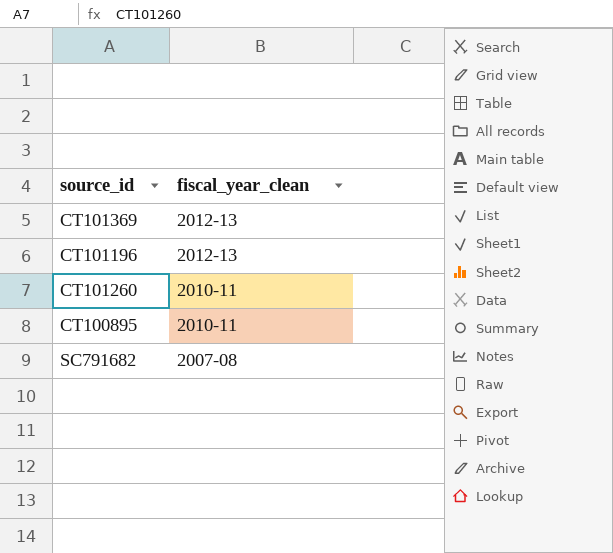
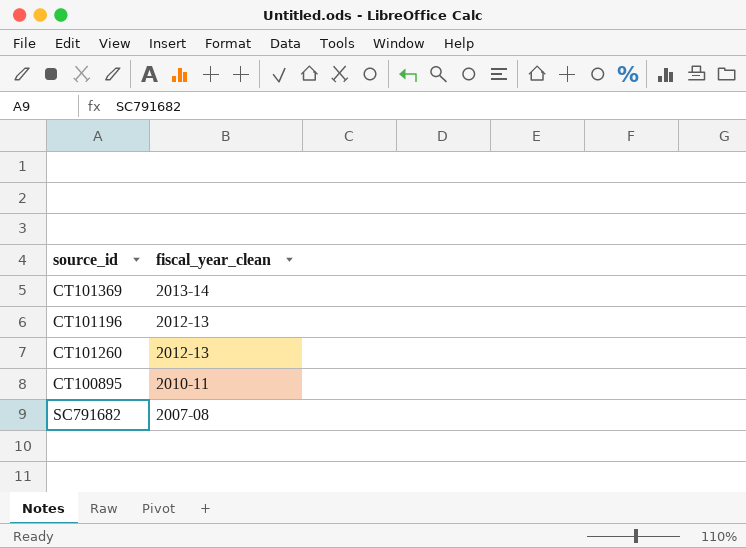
CT101369 | fiscal_year_clean: 2012-13 -> 2013-14
CT101260 | fiscal_year_clean: 2010-11 -> 2012-13

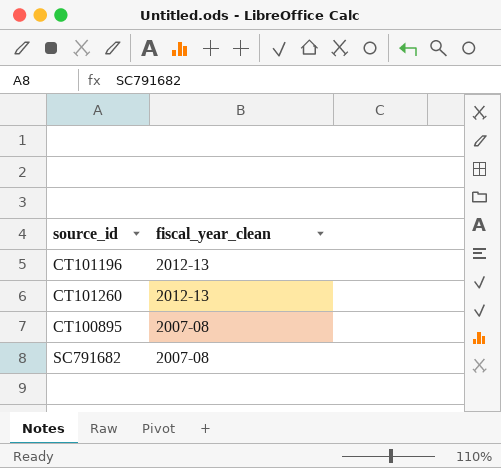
row CT101369: 2013-14 -> none
CT100895 | fiscal_year_clean: 2010-11 -> 2007-08

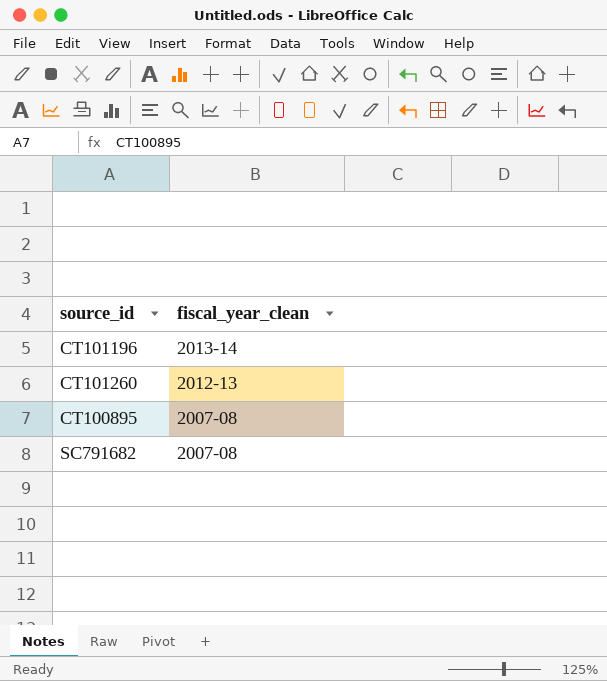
CT101196 | fiscal_year_clean: 2012-13 -> 2013-14

